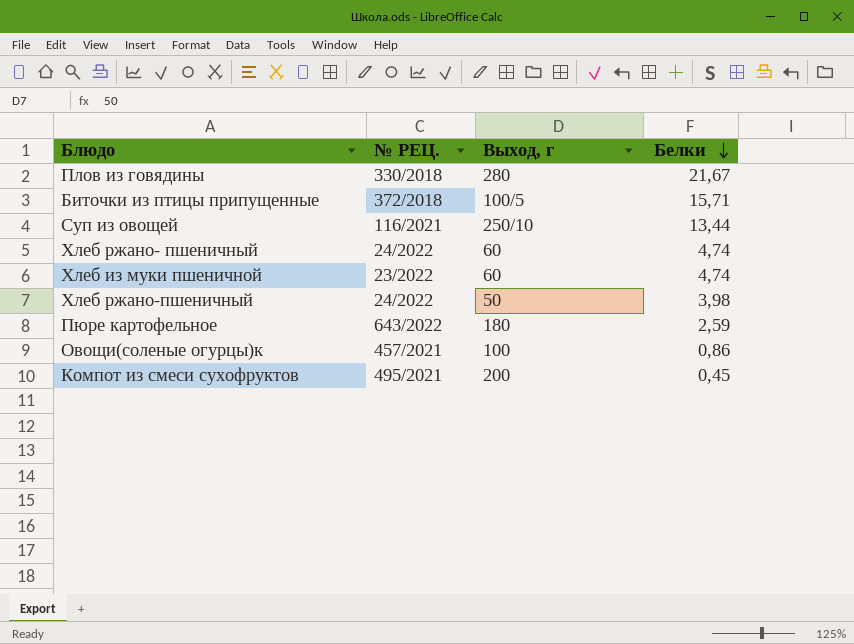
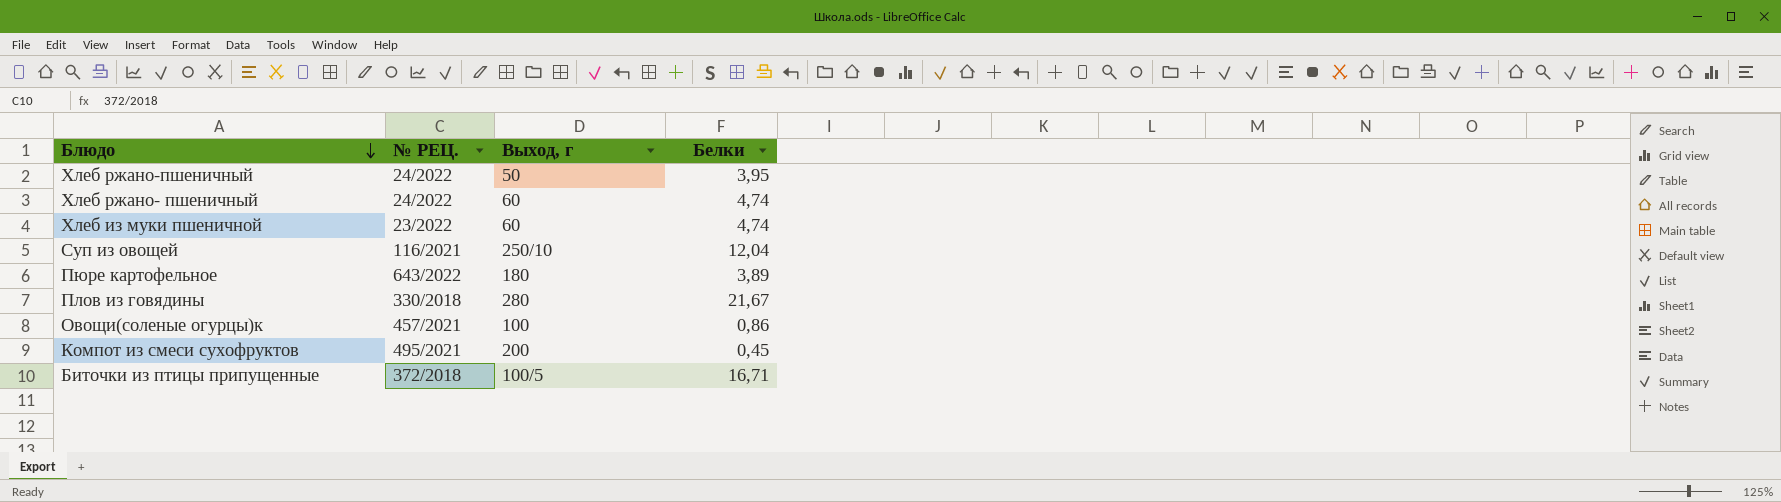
row order: Белки descending -> Блюдо descending
Хлеб ржано-пшеничный | Белки: 3,98 -> 3,95
Суп из овощей | Белки: 13,44 -> 12,04
Пюре картофельное | Белки: 2,59 -> 3,89
Биточки из птицы припущенные | Белки: 15,71 -> 16,71

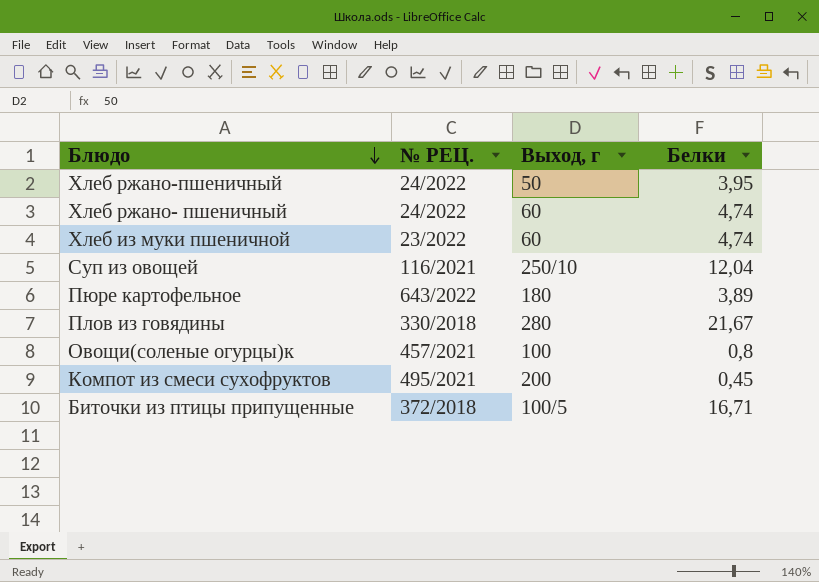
Овощи(соленые огурцы)к | Белки: 0,86 -> 0,8

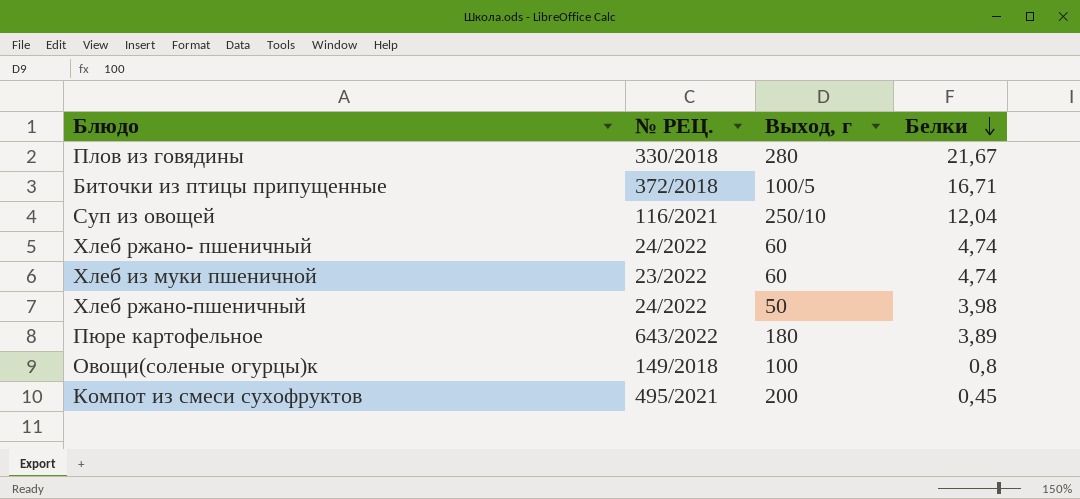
row order: Блюдо descending -> Белки descending
Хлеб ржано-пшеничный | Белки: 3,95 -> 3,98
Овощи(соленые огурцы)к | № РЕЦ.: 457/2021 -> 149/2018

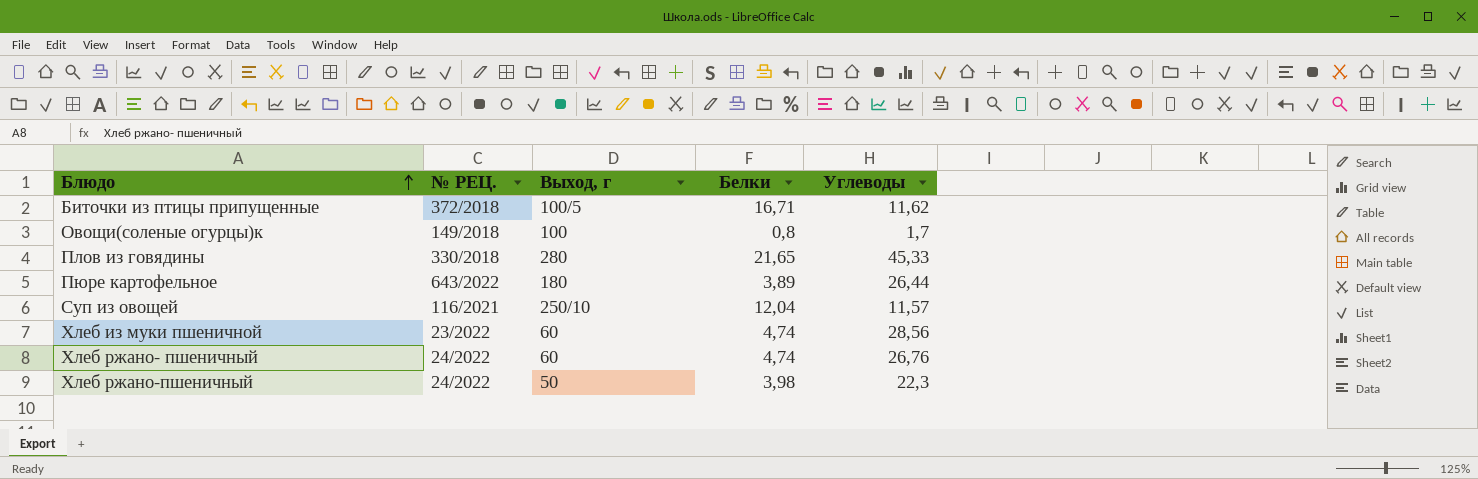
row order: Белки descending -> Блюдо ascending
column Углеводы | position: none -> 5
row Компот из смеси сухофруктов: 495/2021 | 200 | 0,45 -> none
Плов из говядины | Белки: 21,67 -> 21,65

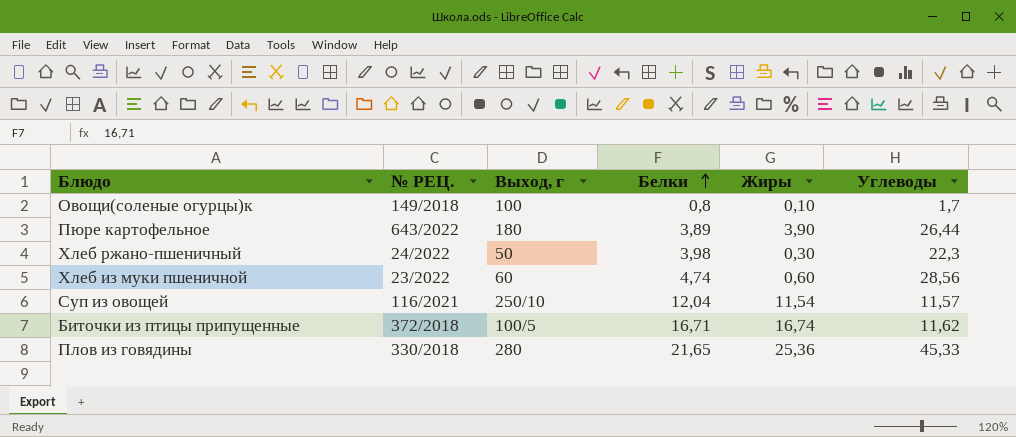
row order: Блюдо ascending -> Белки ascending
column Жиры | position: none -> 5
row Хлеб ржано- пшеничный: 24/2022 | 60 | 4,74 | 26,76 -> none

